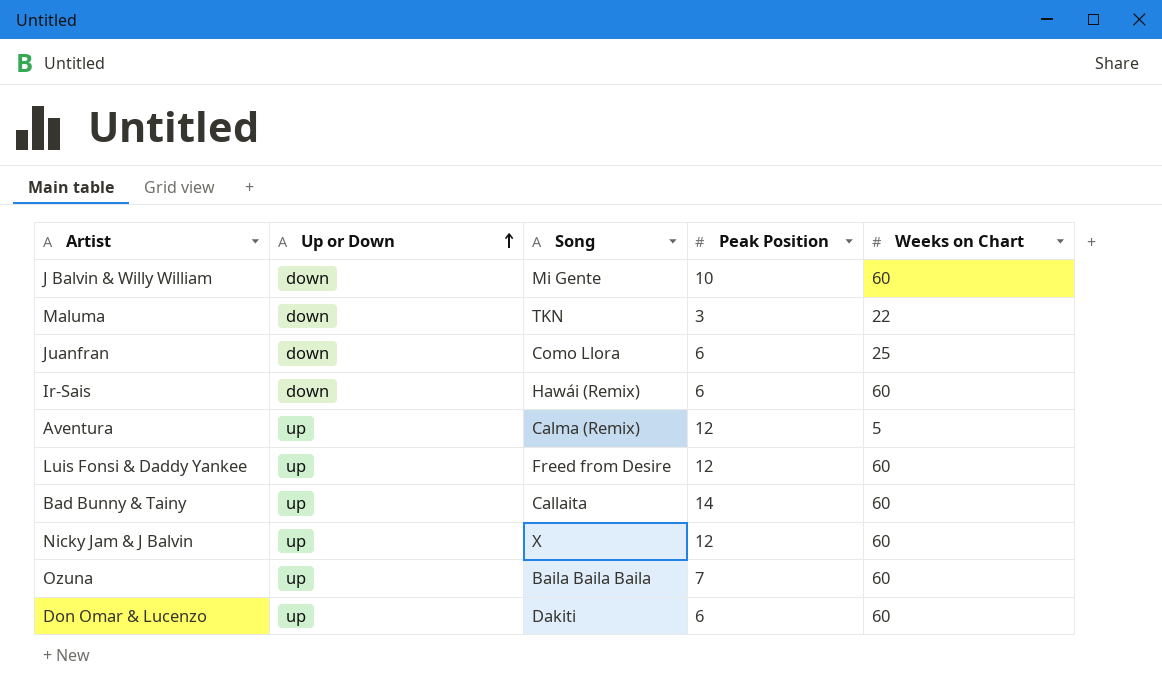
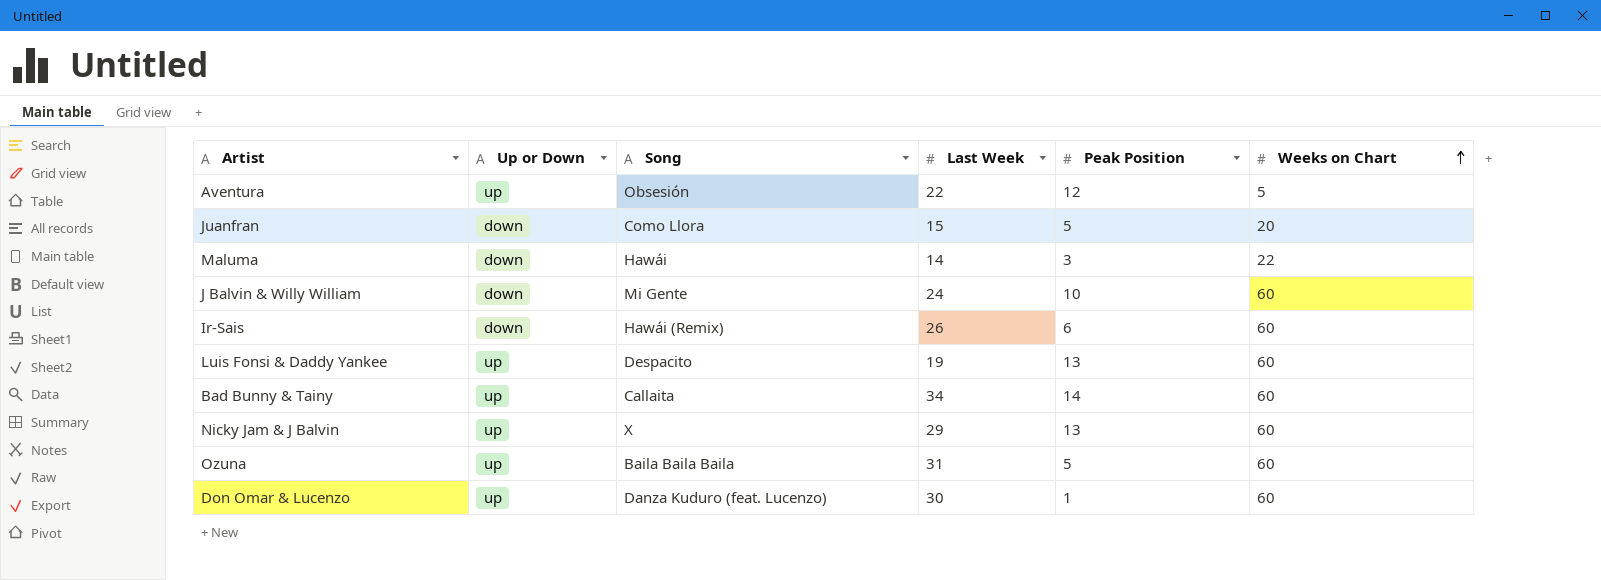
row order: Up or Down ascending -> Weeks on Chart ascending
column Last Week | position: none -> 4
Aventura | Song: Calma (Remix) -> Obsesión
Juanfran | Peak Position: 6 -> 5
Juanfran | Weeks on Chart: 25 -> 20
Maluma | Song: TKN -> Hawái
Luis Fonsi & Daddy Yankee | Song: Freed from Desire -> Despacito
Luis Fonsi & Daddy Yankee | Peak Position: 12 -> 13
Nicky Jam & J Balvin | Peak Position: 12 -> 13
Ozuna | Peak Position: 7 -> 5
Don Omar & Lucenzo | Song: Dakiti -> Danza Kuduro (feat. Lucenzo)
Don Omar & Lucenzo | Peak Position: 6 -> 1

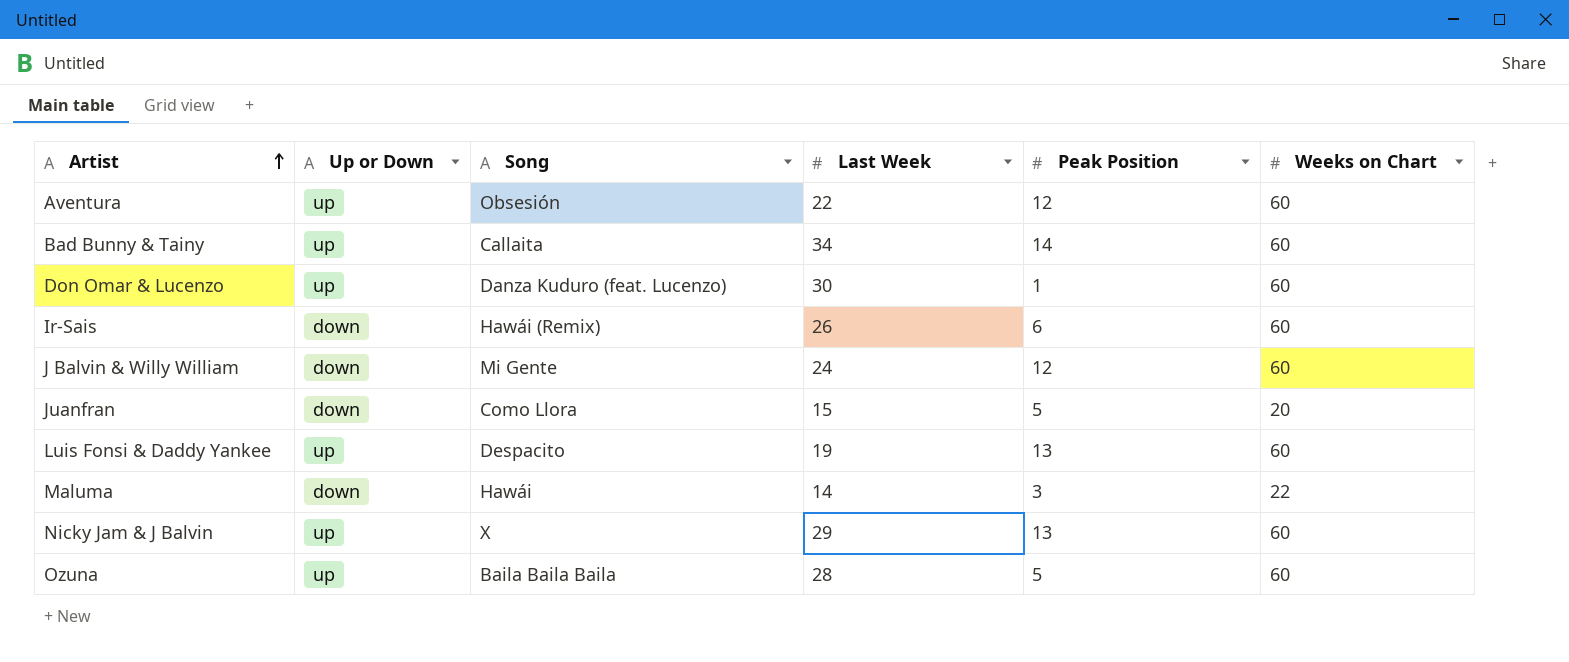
row order: Weeks on Chart ascending -> Artist ascending
Aventura | Weeks on Chart: 5 -> 60
J Balvin & Willy William | Peak Position: 10 -> 12
Ozuna | Last Week: 31 -> 28

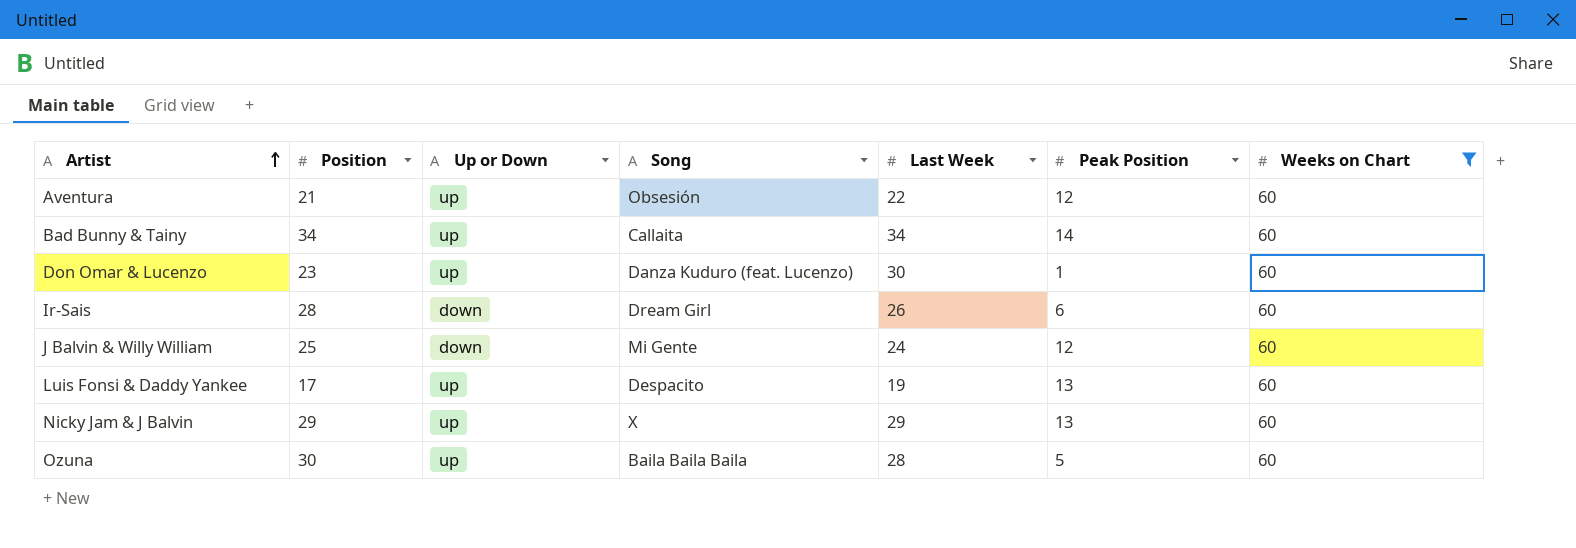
filter: none -> Weeks on Chart = 60
column Position | position: none -> 2
Ir-Sais | Song: Hawái (Remix) -> Dream Girl

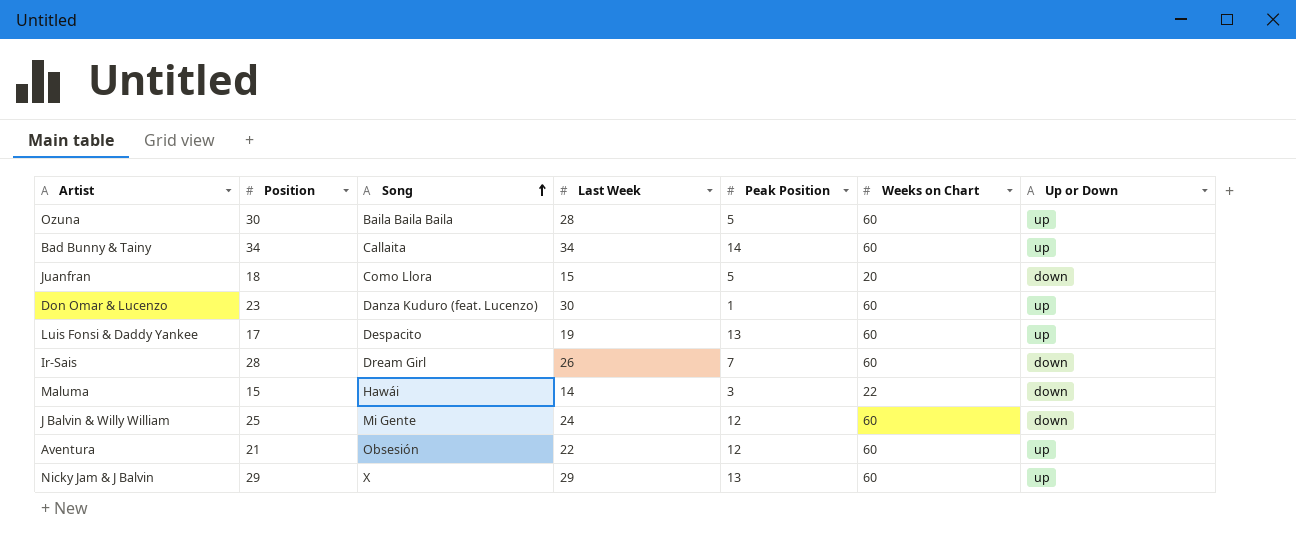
filter: Weeks on Chart = 60 -> none
row order: Artist ascending -> Song ascending
column Up or Down | position: 3 -> 7
Ir-Sais | Peak Position: 6 -> 7

